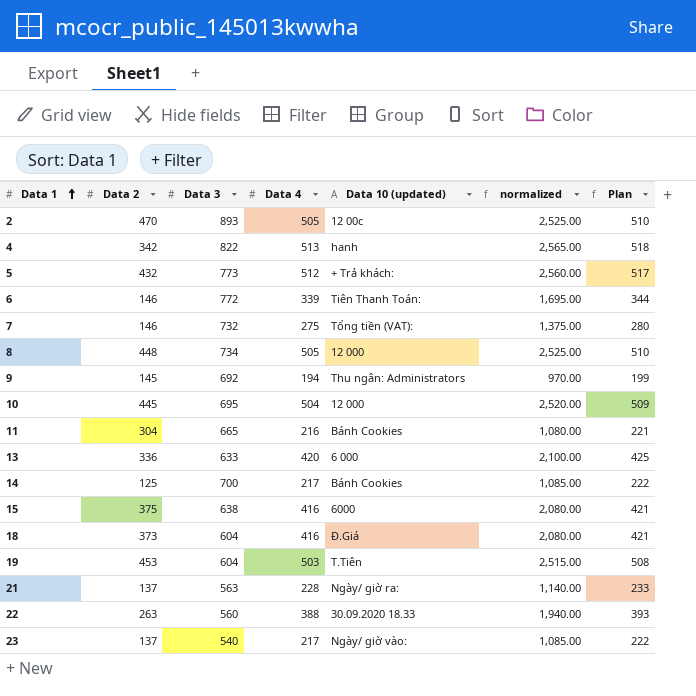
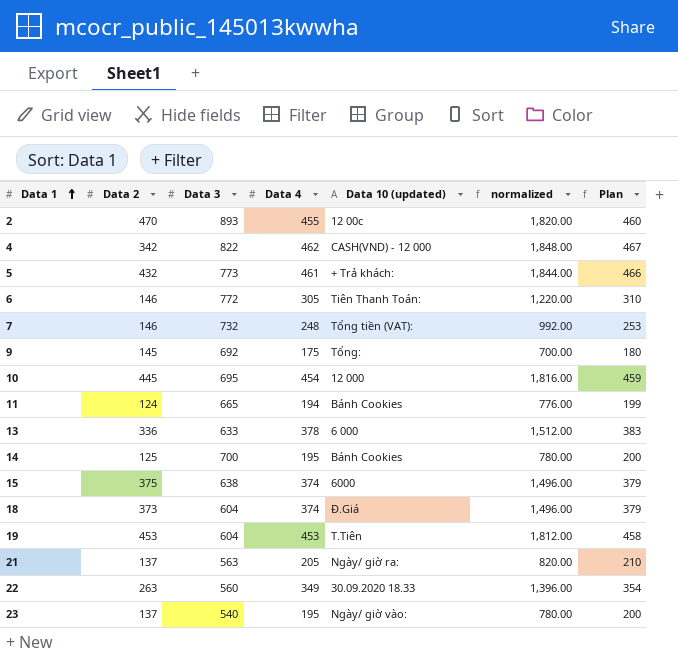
column normalized | formula: [Data 4] * 5 -> [Data 4] * 4
row 8: 448 | 734 | 505 | 12 000 | 2,525.00 | 510 -> none
2 | Data 4: 505 -> 455
2 | Plan: 510 -> 460
4 | Data 4: 513 -> 462
4 | Data 10 (updated): hanh -> CASH(VND) - 12 000
4 | Plan: 518 -> 467
5 | Data 4: 512 -> 461
5 | Plan: 517 -> 466
6 | Data 4: 339 -> 305
6 | Plan: 344 -> 310
7 | Data 4: 275 -> 248
7 | Plan: 280 -> 253
9 | Data 4: 194 -> 175
9 | Data 10 (updated): Thu ngân: Administrators -> Tổng:
9 | Plan: 199 -> 180
10 | Data 4: 504 -> 454
10 | Plan: 509 -> 459
11 | Data 2: 304 -> 124
11 | Data 4: 216 -> 194
11 | Plan: 221 -> 199
13 | Data 4: 420 -> 378
13 | Plan: 425 -> 383
14 | Data 4: 217 -> 195
14 | Plan: 222 -> 200
15 | Data 4: 416 -> 374
15 | Plan: 421 -> 379
18 | Data 4: 416 -> 374
18 | Plan: 421 -> 379
19 | Data 4: 503 -> 453
19 | Plan: 508 -> 458
21 | Data 4: 228 -> 205
21 | Plan: 233 -> 210
22 | Data 4: 388 -> 349
22 | Plan: 393 -> 354
23 | Data 4: 217 -> 195
23 | Plan: 222 -> 200

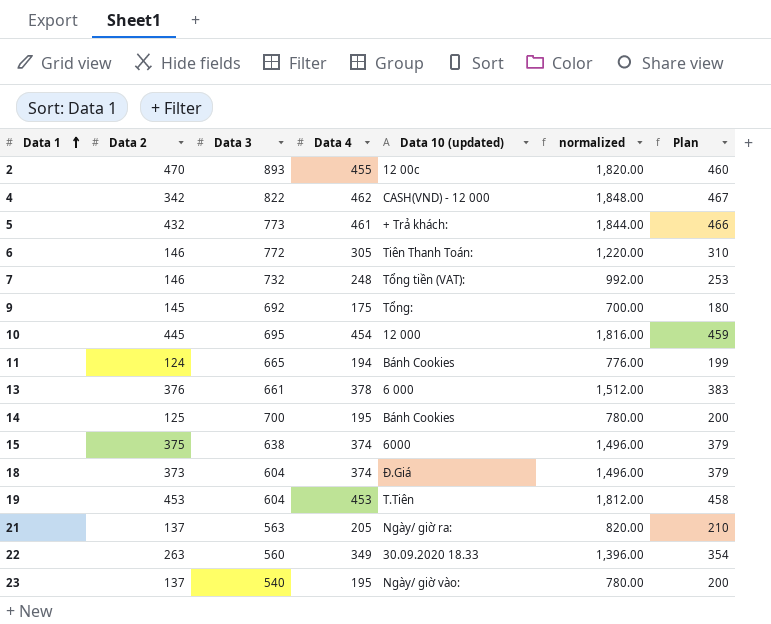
13 | Data 2: 336 -> 376
13 | Data 3: 633 -> 661

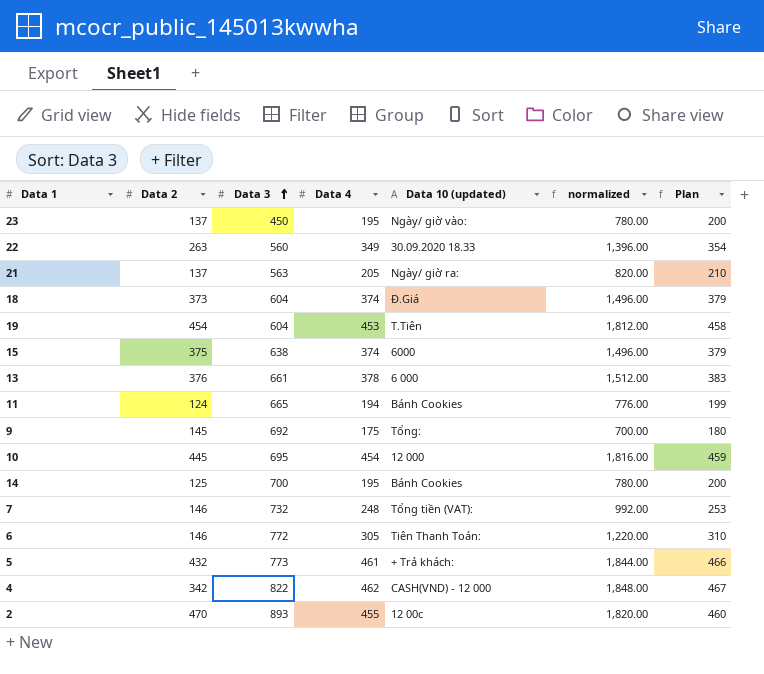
row order: Data 1 ascending -> Data 3 ascending
23 | Data 3: 540 -> 450
19 | Data 2: 453 -> 454

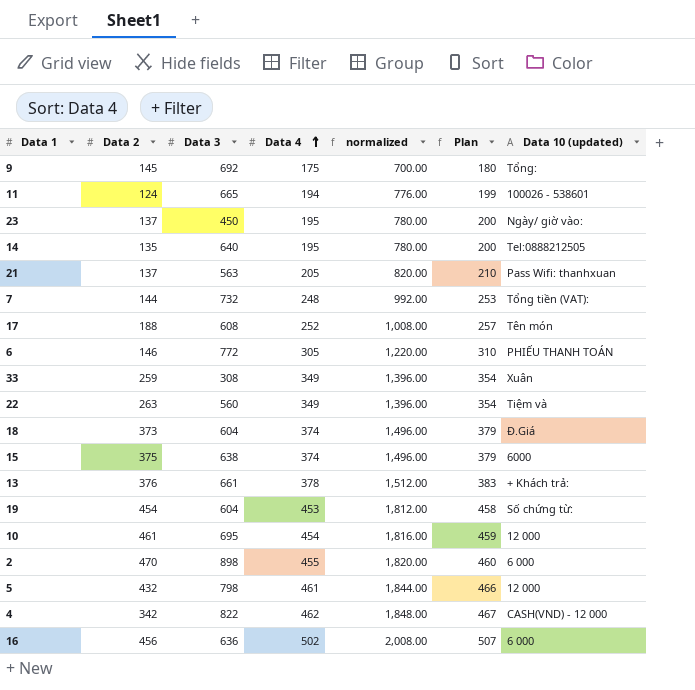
row order: Data 3 ascending -> Data 4 ascending
column Data 10 (updated) | position: 5 -> 7
11 | Data 10 (updated): Bánh Cookies -> 100026 - 538601
14 | Data 2: 125 -> 135
14 | Data 3: 700 -> 640
14 | Data 10 (updated): Bánh Cookies -> Tel:0888212505
21 | Data 10 (updated): Ngày/ giờ ra: -> Pass Wifi: thanhxuan
7 | Data 2: 146 -> 144
row 17: none -> 188 | 608 | 252 | 1,008.00 | 257 | Tên món
6 | Data 10 (updated): Tiên Thanh Toán: -> PHIẾU THANH TOÁN
row 33: none -> 259 | 308 | 349 | 1,396.00 | 354 | Xuân
22 | Data 10 (updated): 30.09.2020 18.33 -> Tiệm và
13 | Data 10 (updated): 6 000 -> + Khách trả:
19 | Data 10 (updated): T.Tiên -> Số chứng từ:
10 | Data 2: 445 -> 461
2 | Data 3: 893 -> 898
2 | Data 10 (updated): 12 00c -> 6 000
5 | Data 3: 773 -> 798
5 | Data 10 (updated): + Trả khách: -> 12 000
row 16: none -> 456 | 636 | 502 | 2,008.00 | 507 | 6 000

